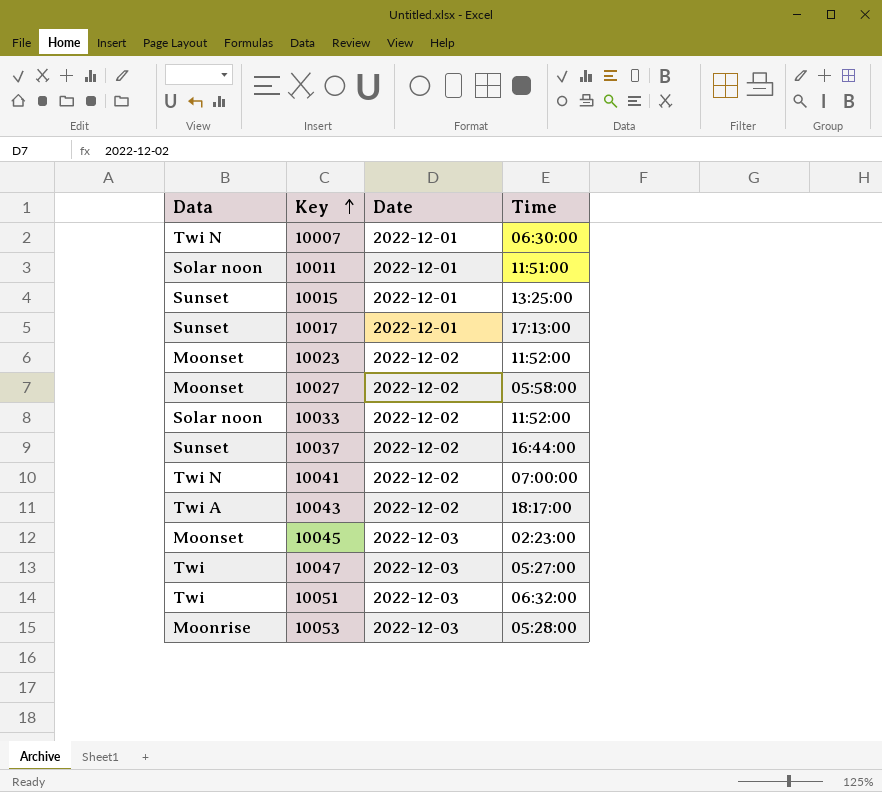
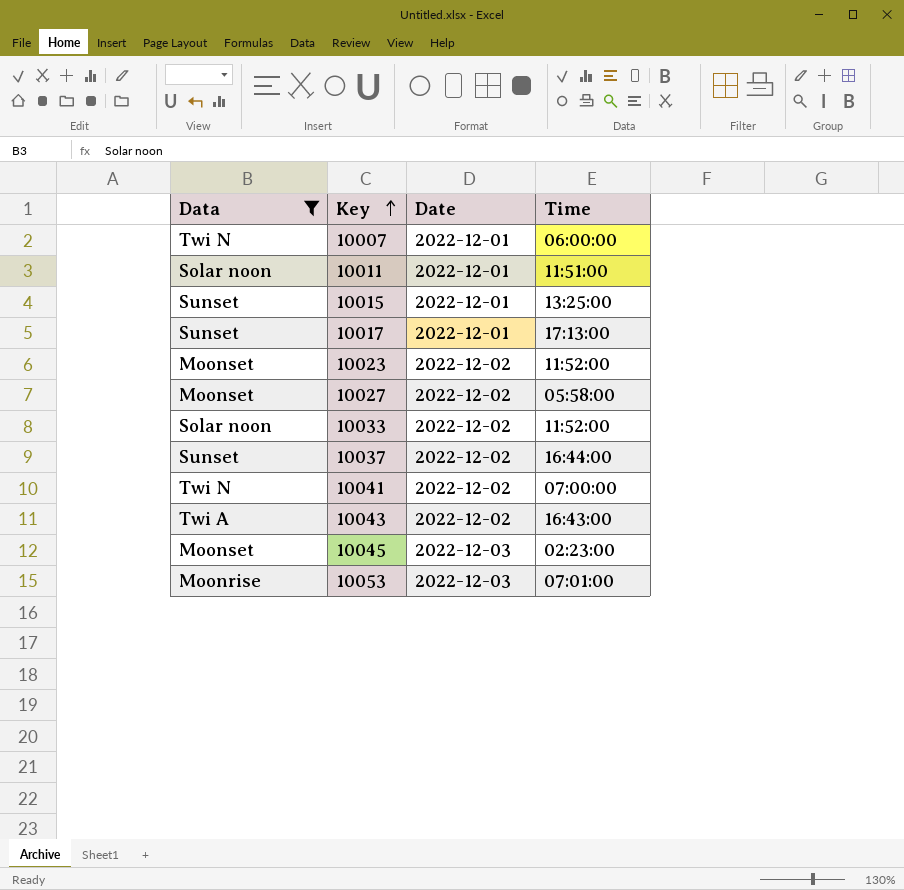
filter: none -> Data != Twi
10007 | Time: 06:30:00 -> 06:00:00
10043 | Time: 18:17:00 -> 16:43:00
10053 | Time: 05:28:00 -> 07:01:00

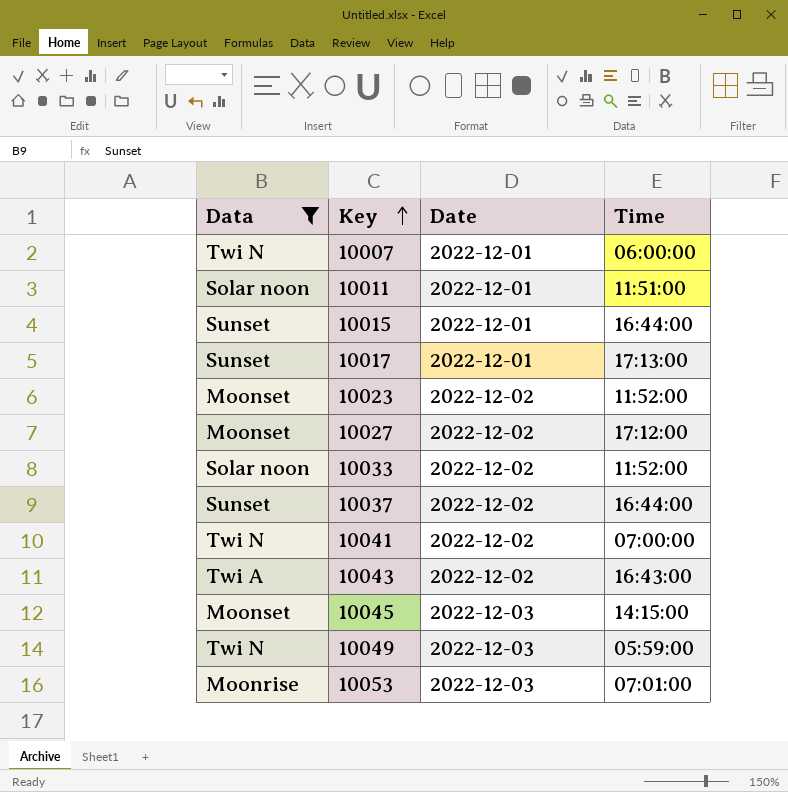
10015 | Time: 13:25:00 -> 16:44:00
10027 | Time: 05:58:00 -> 17:12:00
10045 | Time: 02:23:00 -> 14:15:00
row 10049: none -> Twi N | 2022-12-03 | 05:59:00

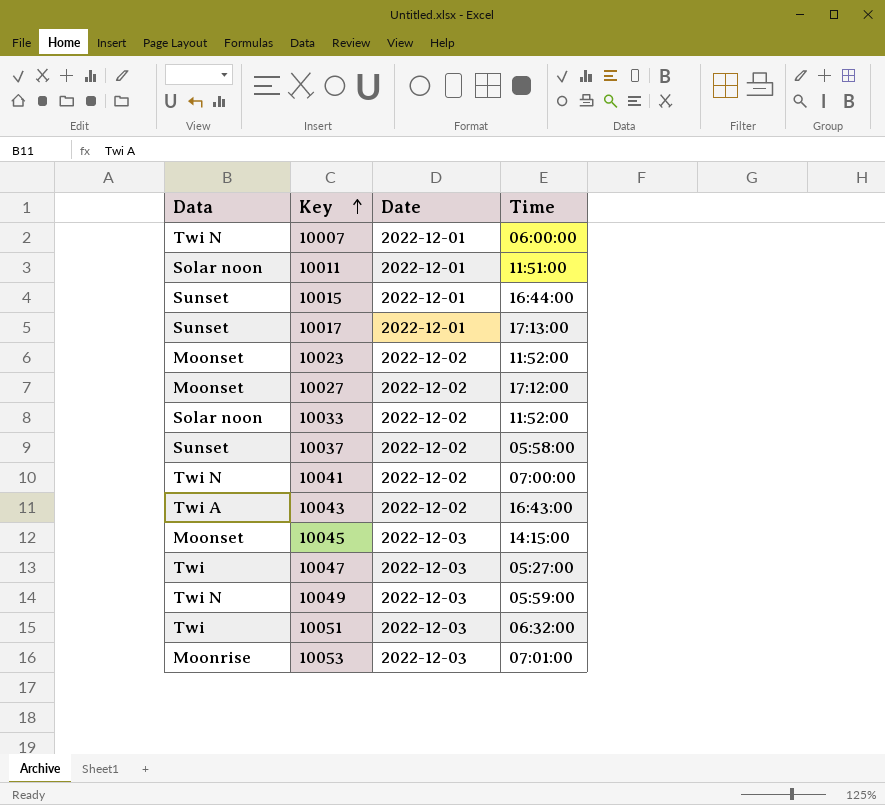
filter: Data != Twi -> none
10037 | Time: 16:44:00 -> 05:58:00

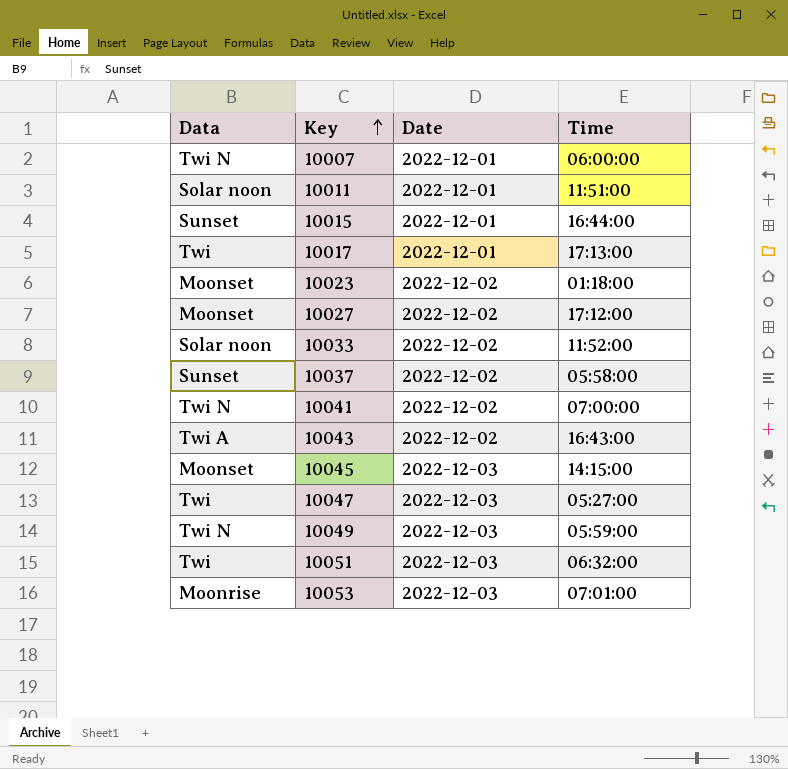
10017 | Data: Sunset -> Twi
10023 | Time: 11:52:00 -> 01:18:00

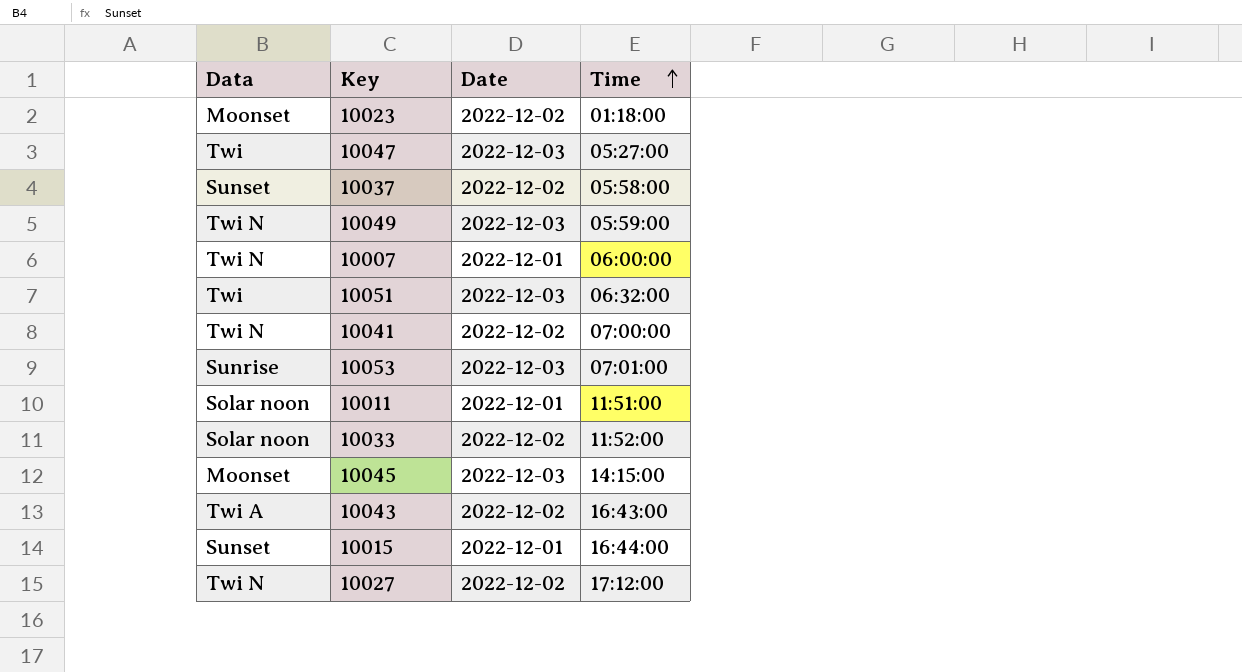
row order: Key ascending -> Time ascending
row 10017: Twi | 2022-12-01 | 17:13:00 -> none
10053 | Data: Moonrise -> Sunrise
10027 | Data: Moonset -> Twi N

